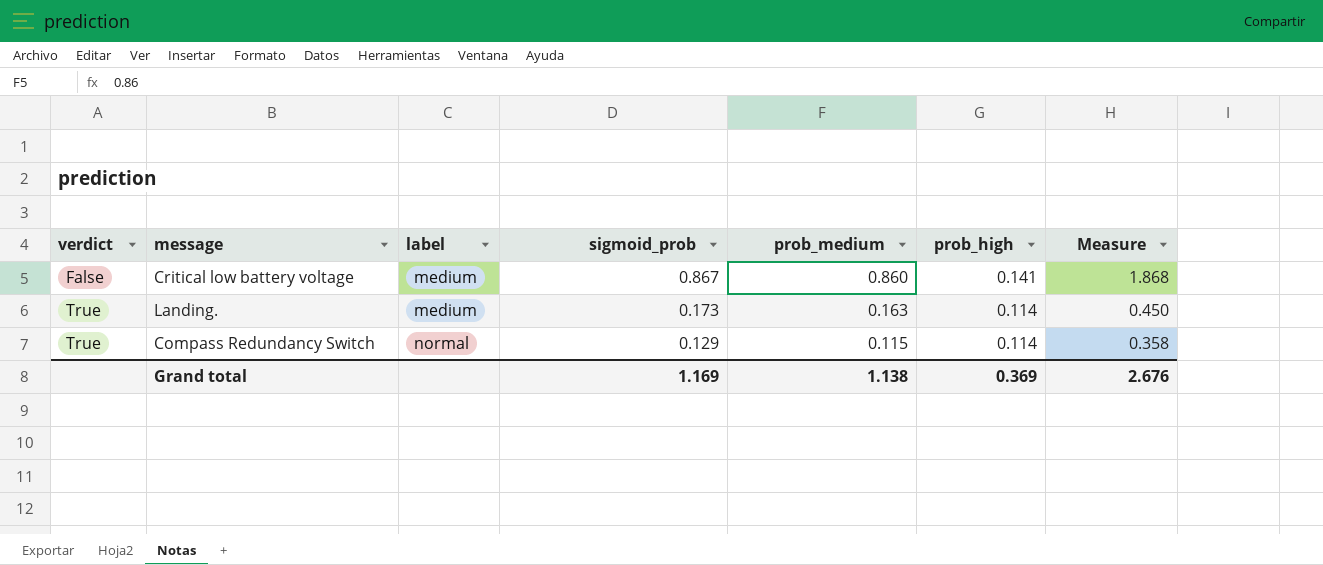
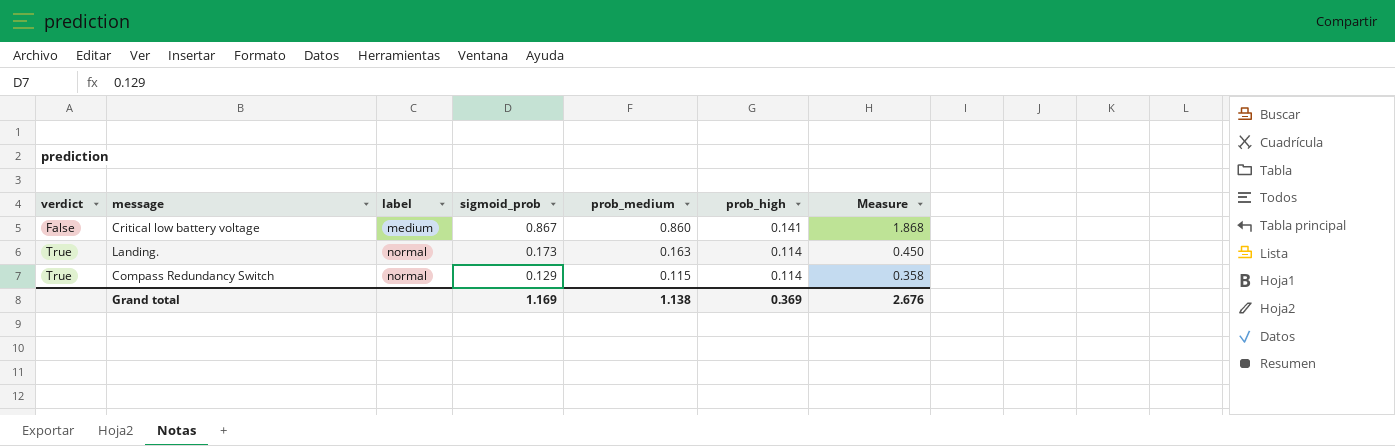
Landing. | label: medium -> normal

